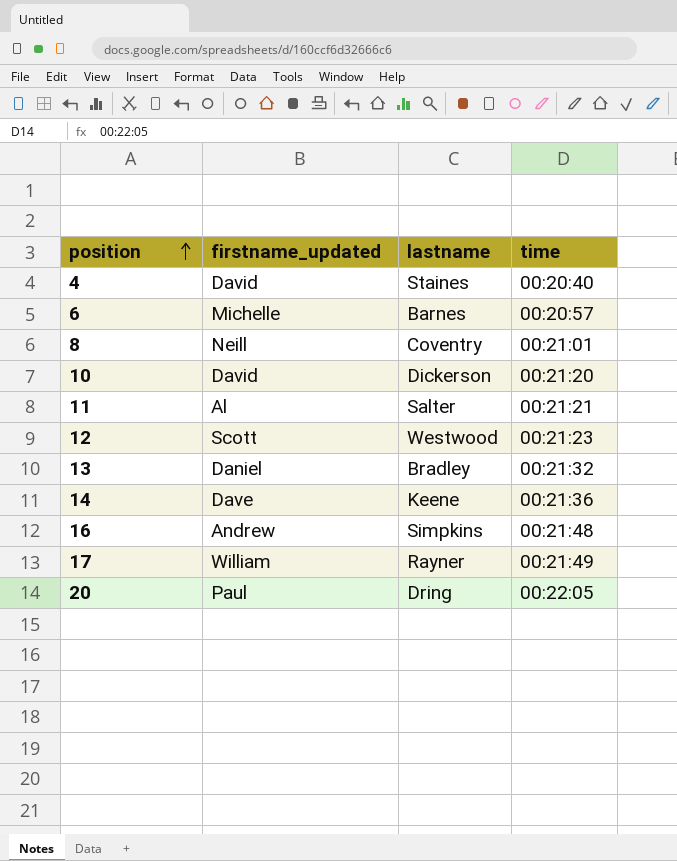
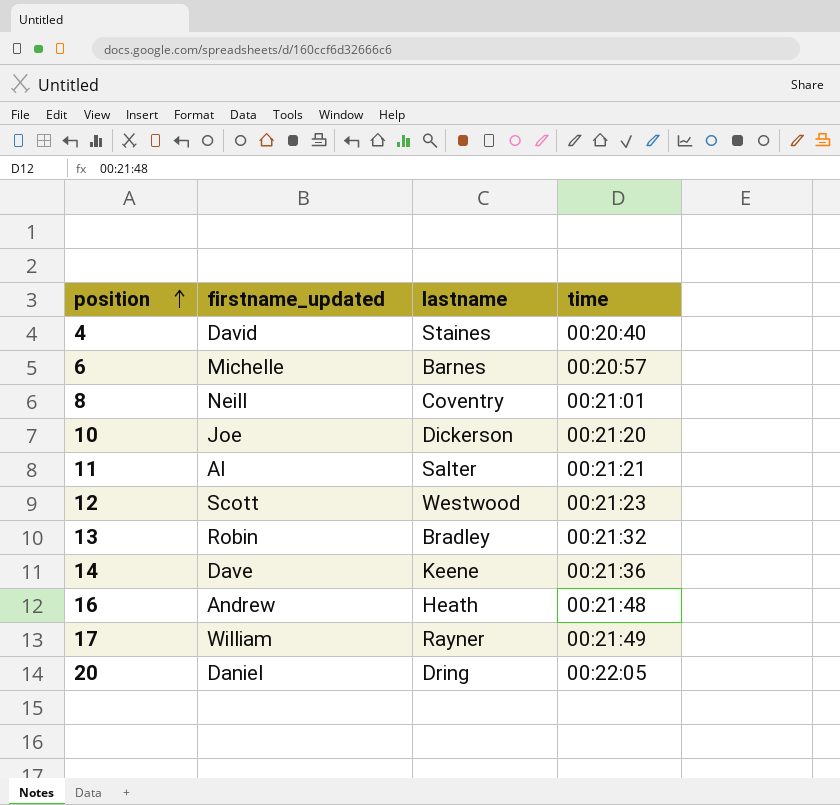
10 | firstname_updated: David -> Joe
13 | firstname_updated: Daniel -> Robin
16 | lastname: Simpkins -> Heath
20 | firstname_updated: Paul -> Daniel

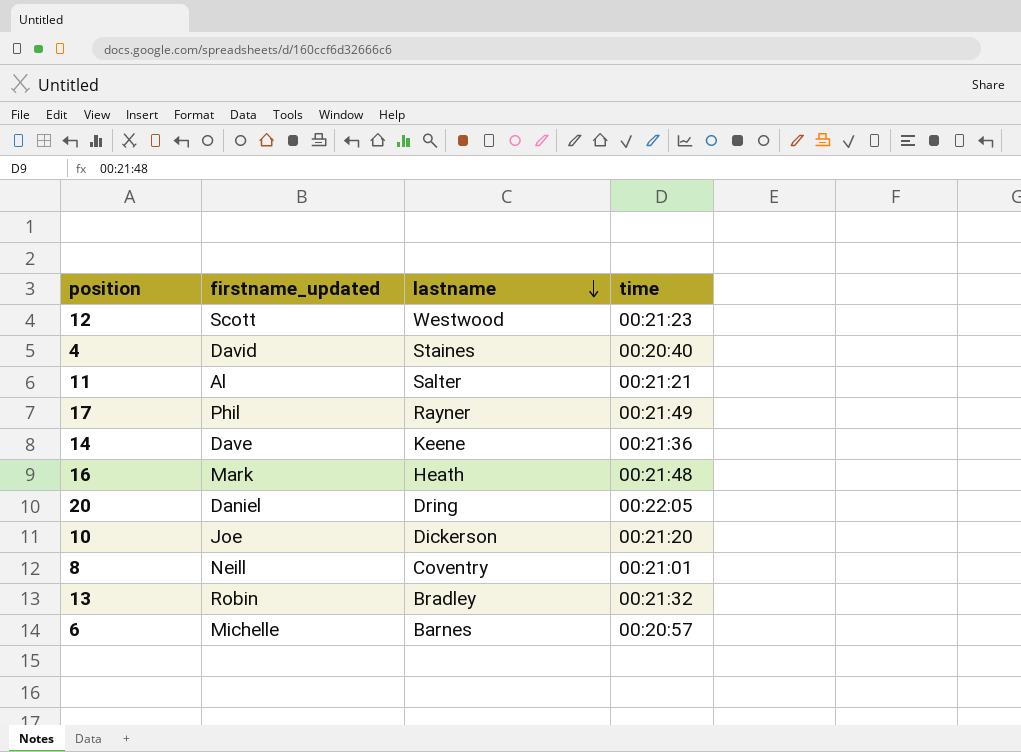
row order: position ascending -> lastname descending
17 | firstname_updated: William -> Phil
16 | firstname_updated: Andrew -> Mark

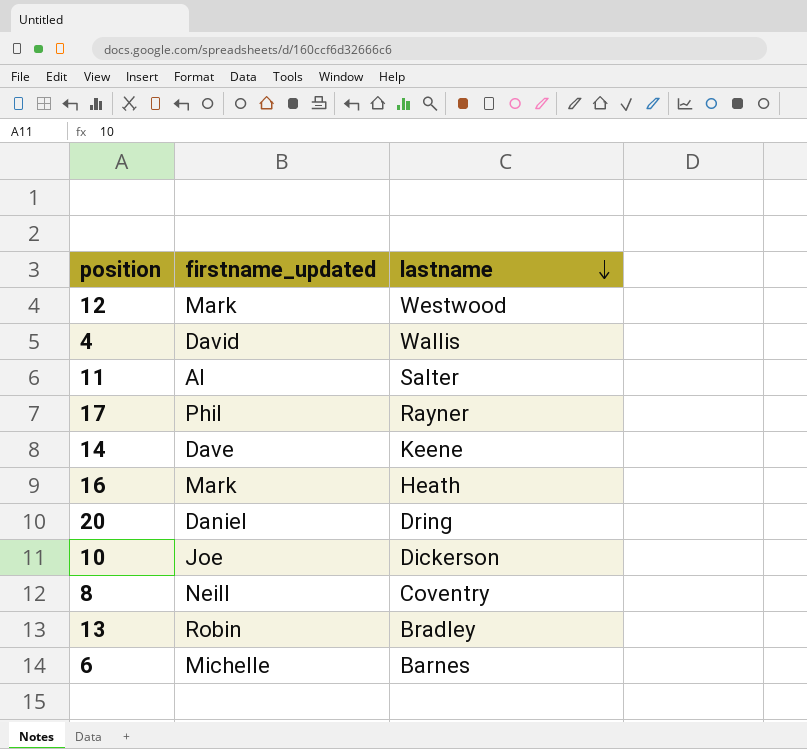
column time | position: 4 -> none
12 | firstname_updated: Scott -> Mark
4 | lastname: Staines -> Wallis

